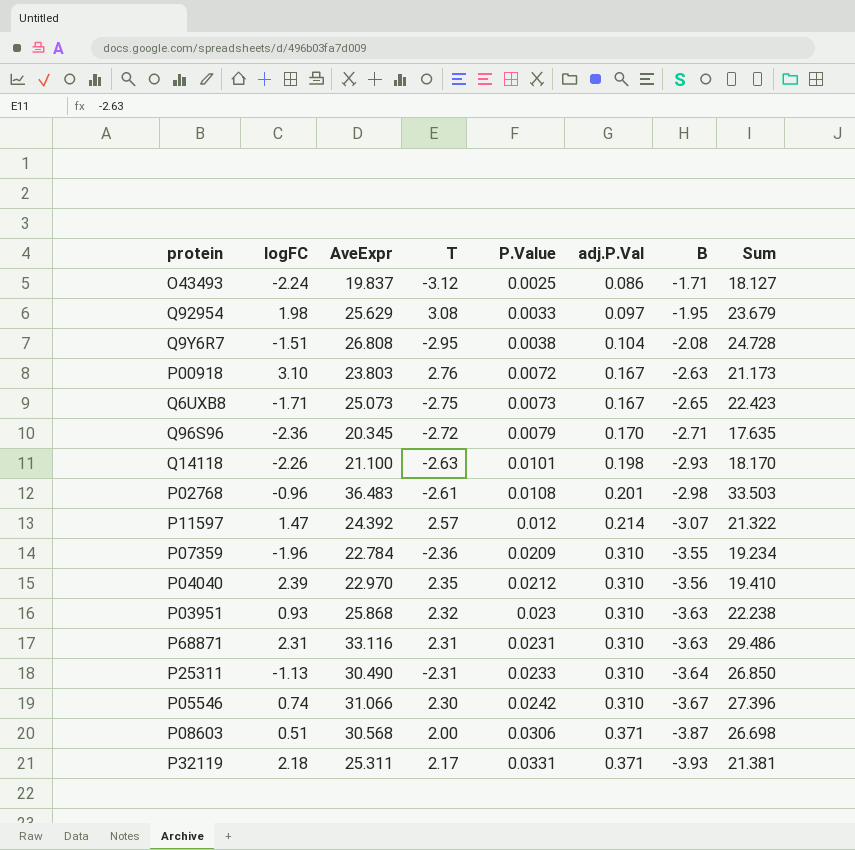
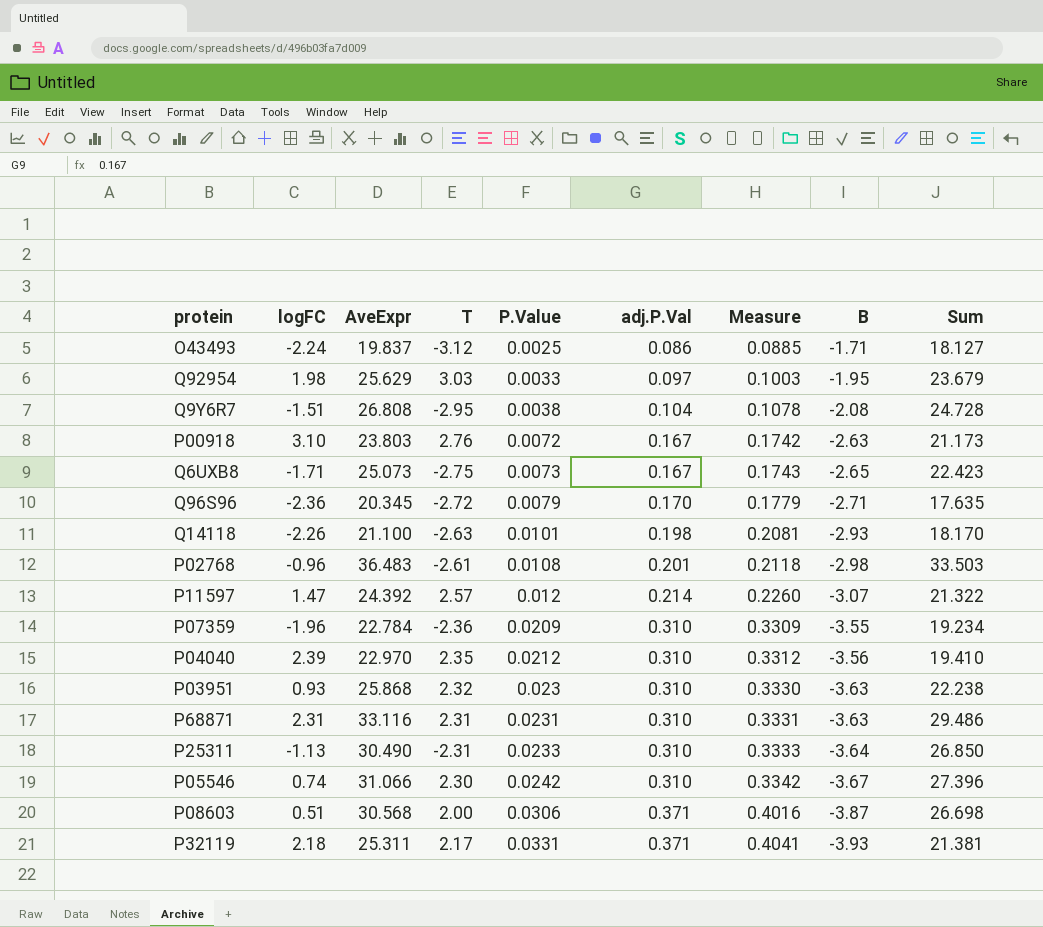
column Measure | formula: none -> [P.Value] + [adj.P.Val]
Q92954 | T: 3.08 -> 3.03

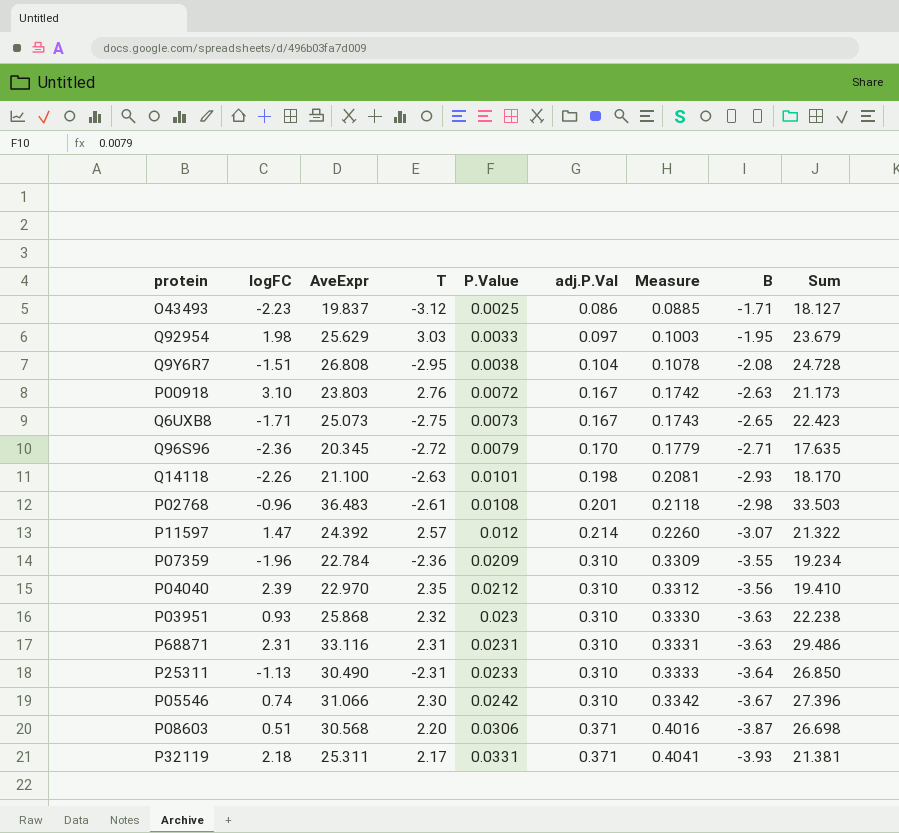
O43493 | logFC: -2.24 -> -2.23
P08603 | T: 2.00 -> 2.20

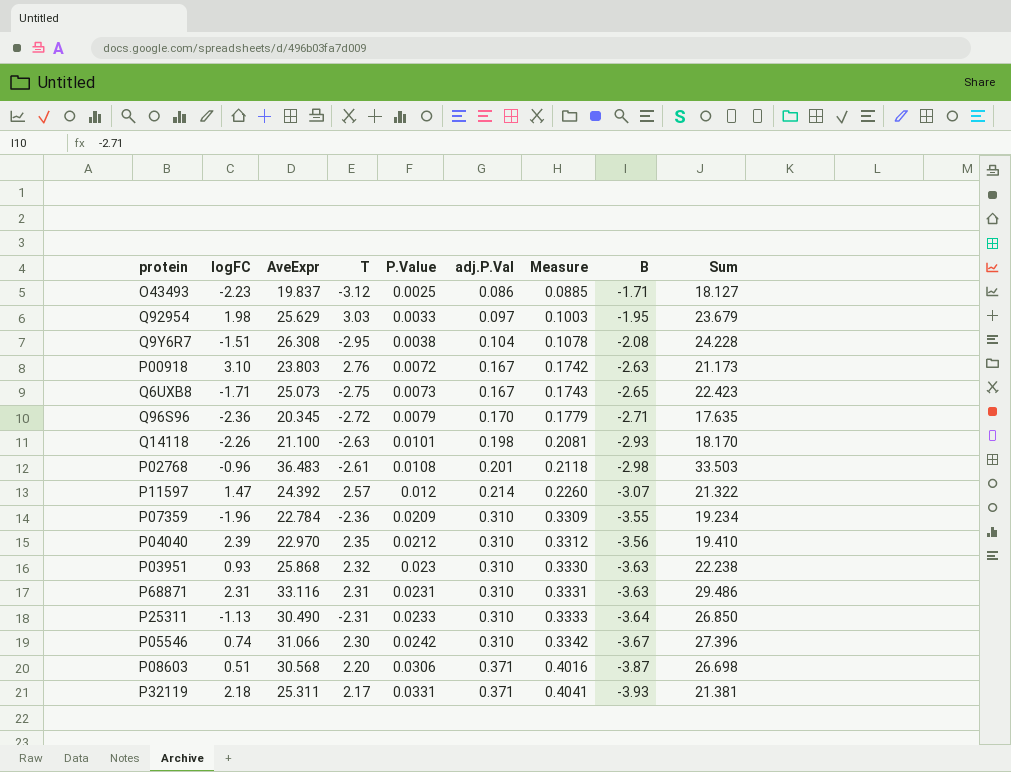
Q9Y6R7 | AveExpr: 26.808 -> 26.308
Q9Y6R7 | Sum: 24.728 -> 24.228

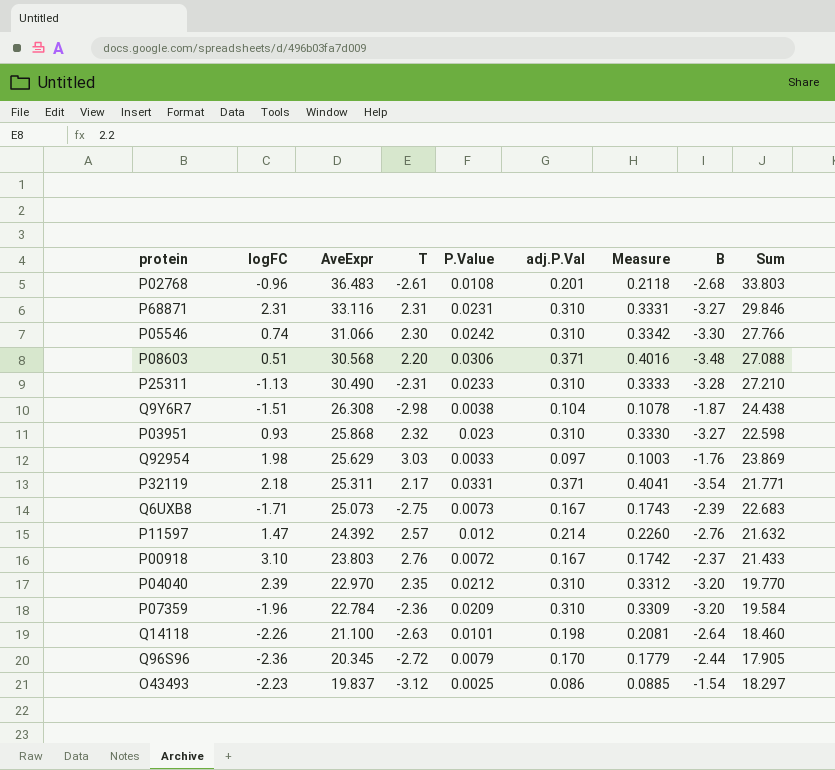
row order: P.Value ascending -> AveExpr descending
P02768 | B: -2.98 -> -2.68
P02768 | Sum: 33.503 -> 33.803
P68871 | B: -3.63 -> -3.27
P68871 | Sum: 29.486 -> 29.846
P05546 | B: -3.67 -> -3.30
P05546 | Sum: 27.396 -> 27.766
P08603 | B: -3.87 -> -3.48
P08603 | Sum: 26.698 -> 27.088
P25311 | B: -3.64 -> -3.28
P25311 | Sum: 26.850 -> 27.210
Q9Y6R7 | T: -2.95 -> -2.98
Q9Y6R7 | B: -2.08 -> -1.87
Q9Y6R7 | Sum: 24.228 -> 24.438
P03951 | B: -3.63 -> -3.27
P03951 | Sum: 22.238 -> 22.598
Q92954 | B: -1.95 -> -1.76
Q92954 | Sum: 23.679 -> 23.869
P32119 | B: -3.93 -> -3.54
P32119 | Sum: 21.381 -> 21.771
Q6UXB8 | B: -2.65 -> -2.39
Q6UXB8 | Sum: 22.423 -> 22.683
P11597 | B: -3.07 -> -2.76
P11597 | Sum: 21.322 -> 21.632
P00918 | B: -2.63 -> -2.37
P00918 | Sum: 21.173 -> 21.433
P04040 | B: -3.56 -> -3.20
P04040 | Sum: 19.410 -> 19.770
P07359 | B: -3.55 -> -3.20
P07359 | Sum: 19.234 -> 19.584
Q14118 | B: -2.93 -> -2.64
Q14118 | Sum: 18.170 -> 18.460
Q96S96 | B: -2.71 -> -2.44
Q96S96 | Sum: 17.635 -> 17.905
O43493 | B: -1.71 -> -1.54
O43493 | Sum: 18.127 -> 18.297

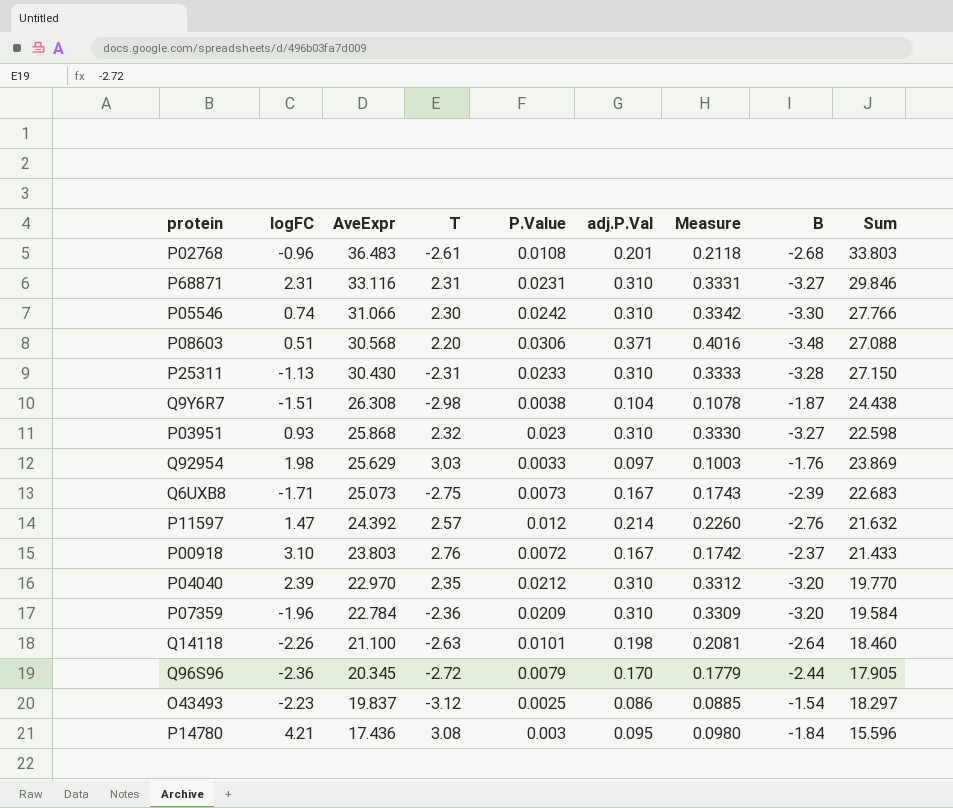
row P32119: 2.18 | 25.311 | 2.17 | 0.0331 | 0.371 | 0.4041 | -3.54 | 21.771 -> none
P25311 | AveExpr: 30.490 -> 30.430
P25311 | Sum: 27.210 -> 27.150
row P14780: none -> 4.21 | 17.436 | 3.08 | 0.003 | 0.095 | 0.0980 | -1.84 | 15.596

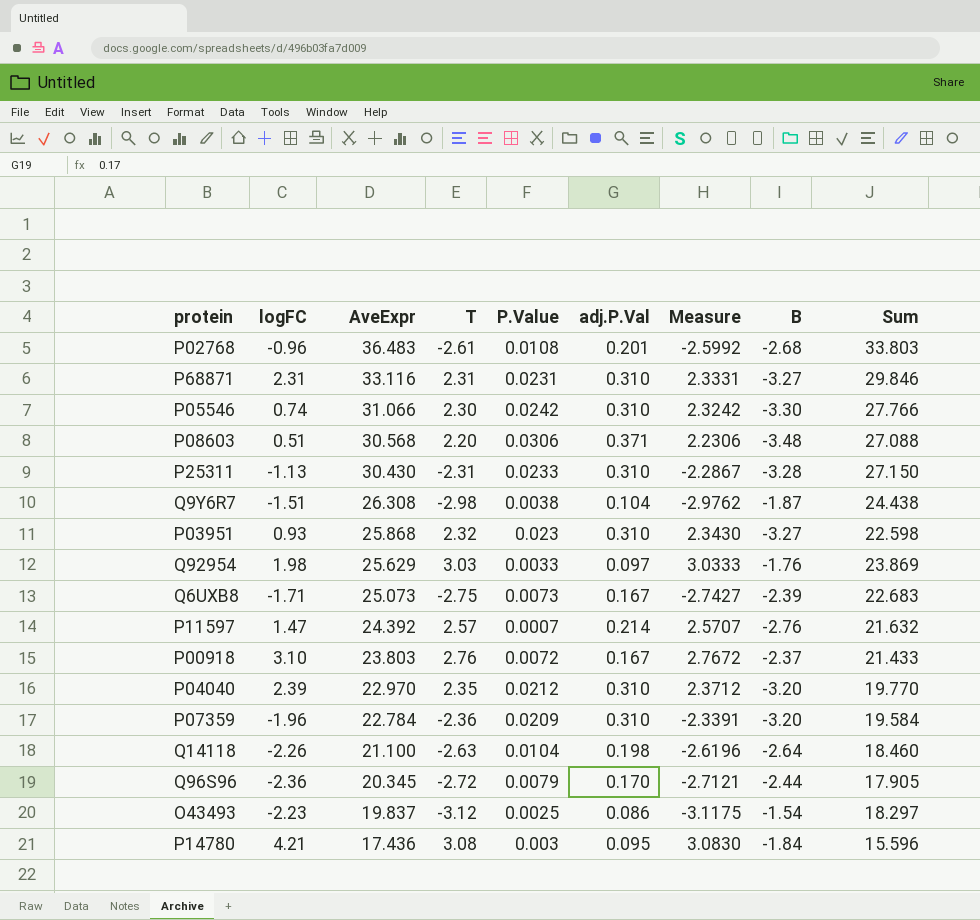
column Measure | formula: [P.Value] + [adj.P.Val] -> [T] + [P.Value]
P11597 | P.Value: 0.012 -> 0.0007
Q14118 | P.Value: 0.0101 -> 0.0104

